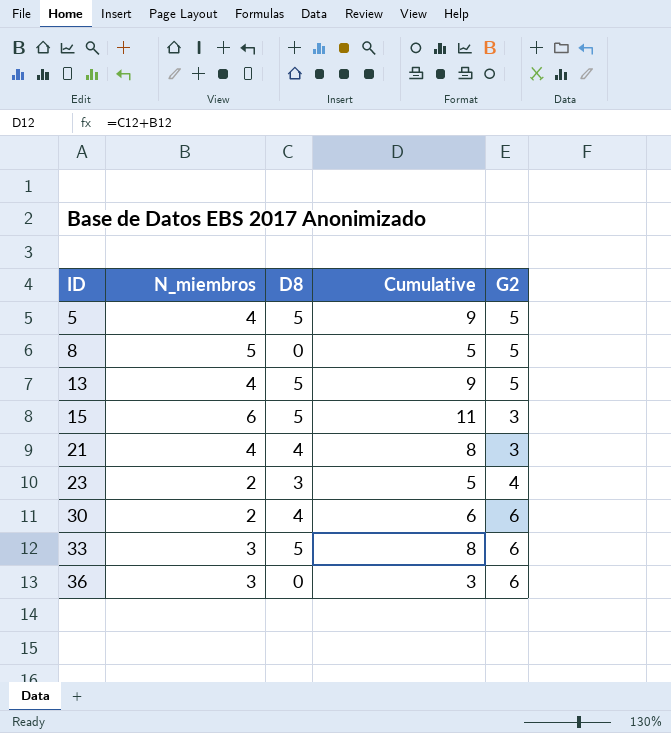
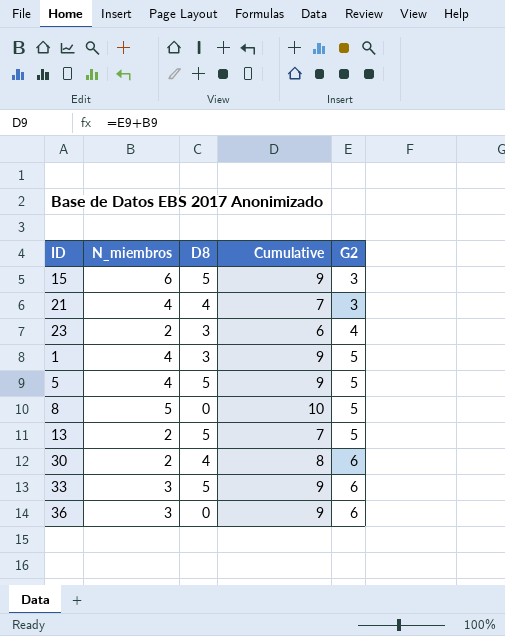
row order: ID ascending -> G2 ascending
column Cumulative | formula: [N_miembros] + [D8] -> [N_miembros] + [G2]
row 1: none -> 4 | 3 | 9 | 5
13 | N_miembros: 4 -> 2

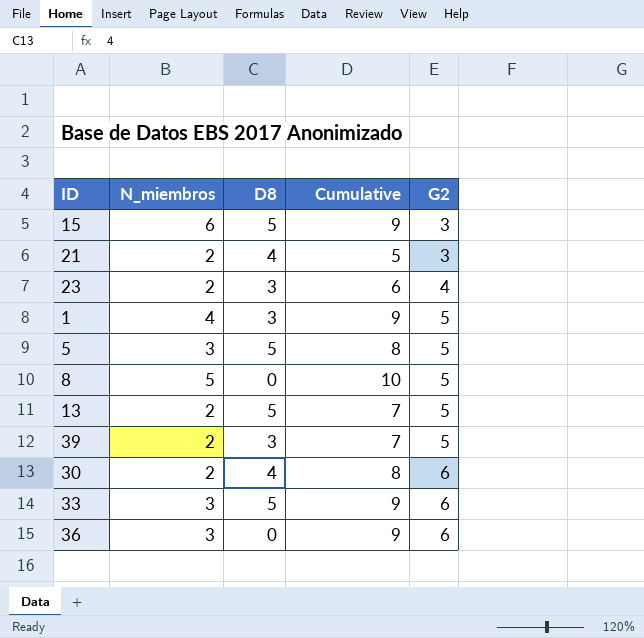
21 | N_miembros: 4 -> 2
21 | Cumulative: 7 -> 5
5 | N_miembros: 4 -> 3
5 | Cumulative: 9 -> 8
row 39: none -> 2 | 3 | 7 | 5

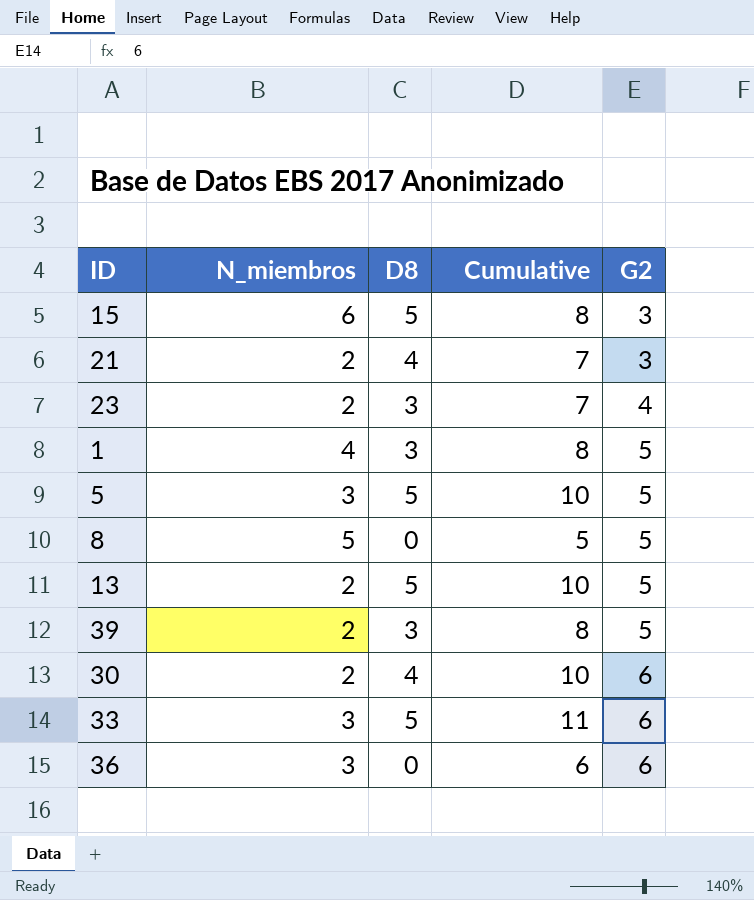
column Cumulative | formula: [N_miembros] + [G2] -> [D8] + [G2]

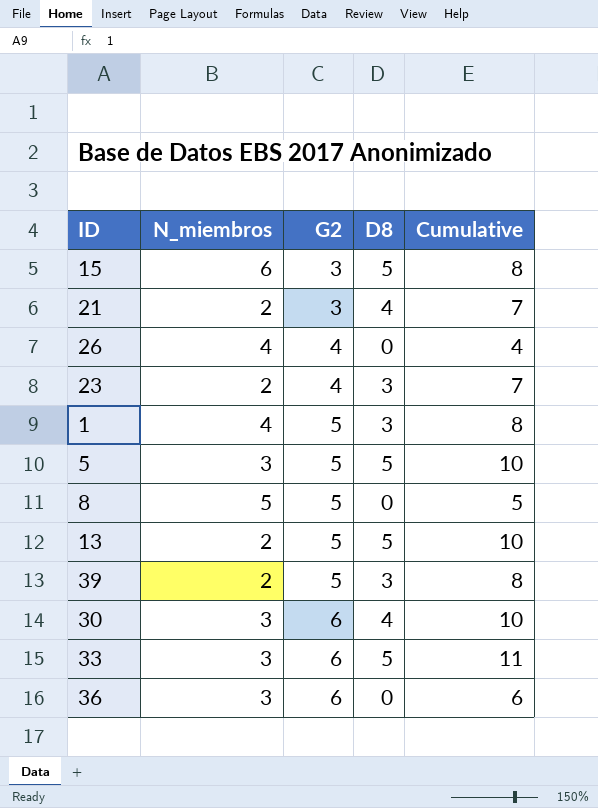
column G2 | position: 5 -> 3
row 26: none -> 4 | 4 | 0 | 4
30 | N_miembros: 2 -> 3

